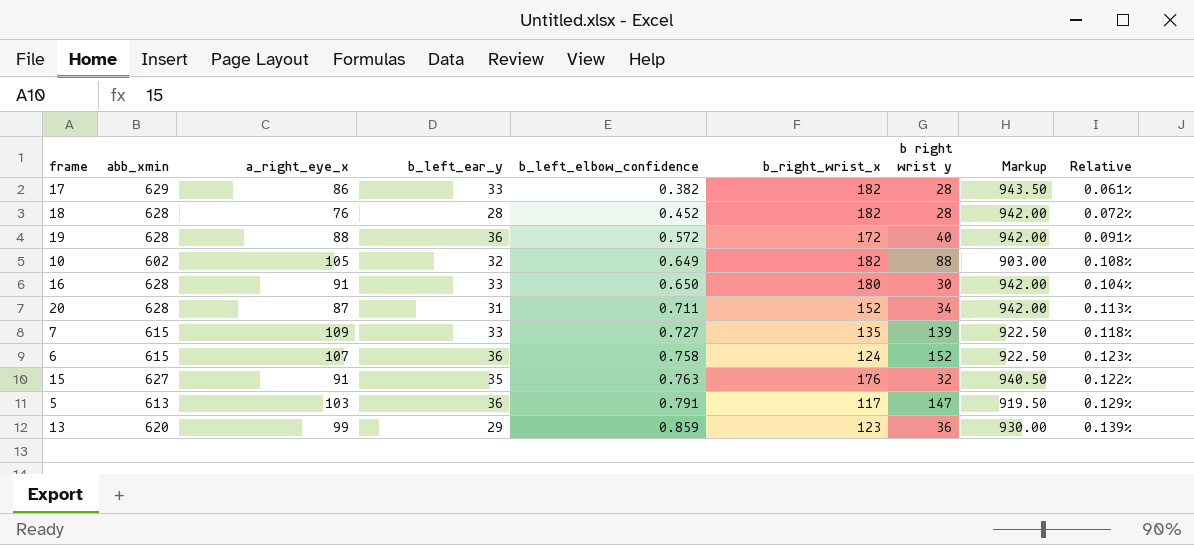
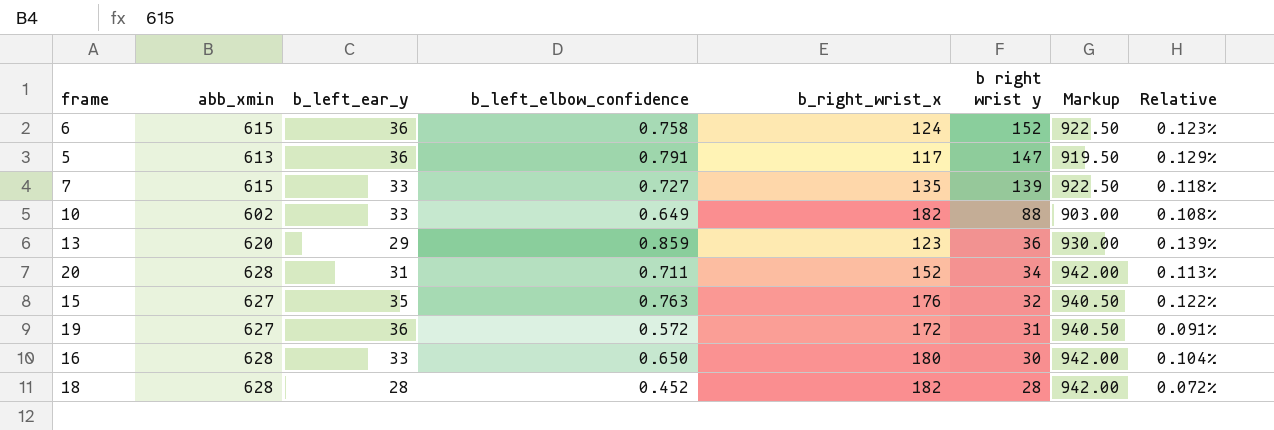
row order: b_left_elbow_confidence ascending -> b right wrist y descending
column a_right_eye_x | position: 3 -> none
row 17: 629 | 86 | 33 | 0.382 | 182 | 28 | 943.50 | 0.061% -> none
10 | b_left_ear_y: 32 -> 33
19 | abb_xmin: 628 -> 627
19 | b right wrist y: 40 -> 31
19 | Markup: 942.00 -> 940.50

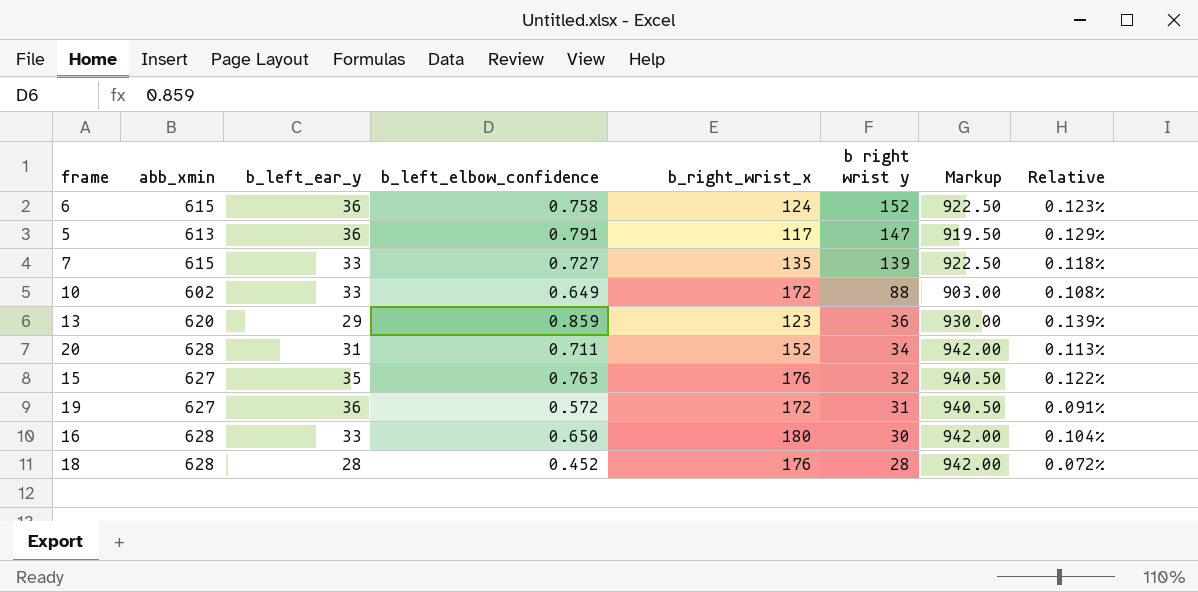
10 | b_right_wrist_x: 182 -> 172
18 | b_right_wrist_x: 182 -> 176

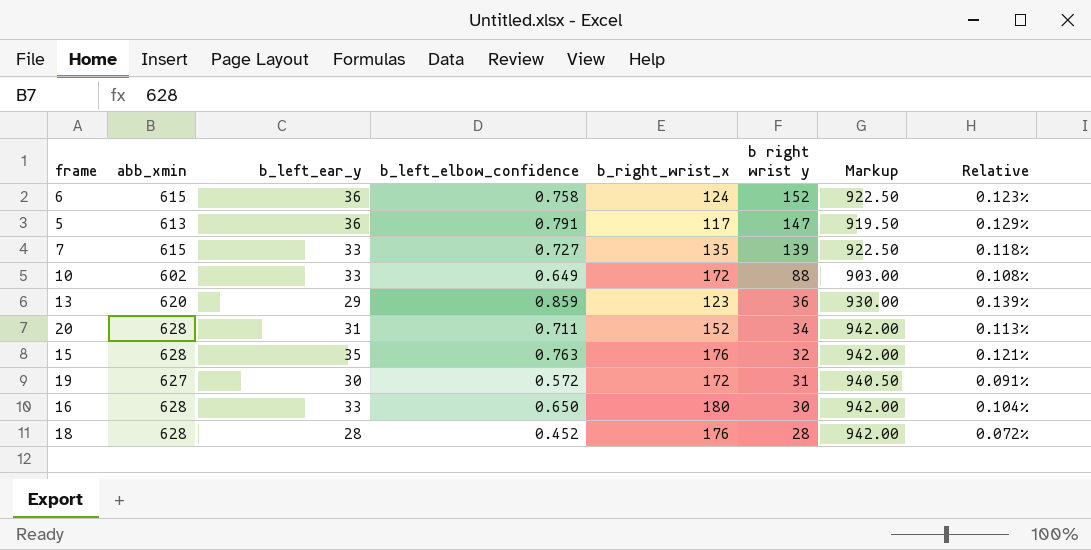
15 | abb_xmin: 627 -> 628
15 | Markup: 940.50 -> 942.00
15 | Relative: 0.122% -> 0.121%
19 | b_left_ear_y: 36 -> 30

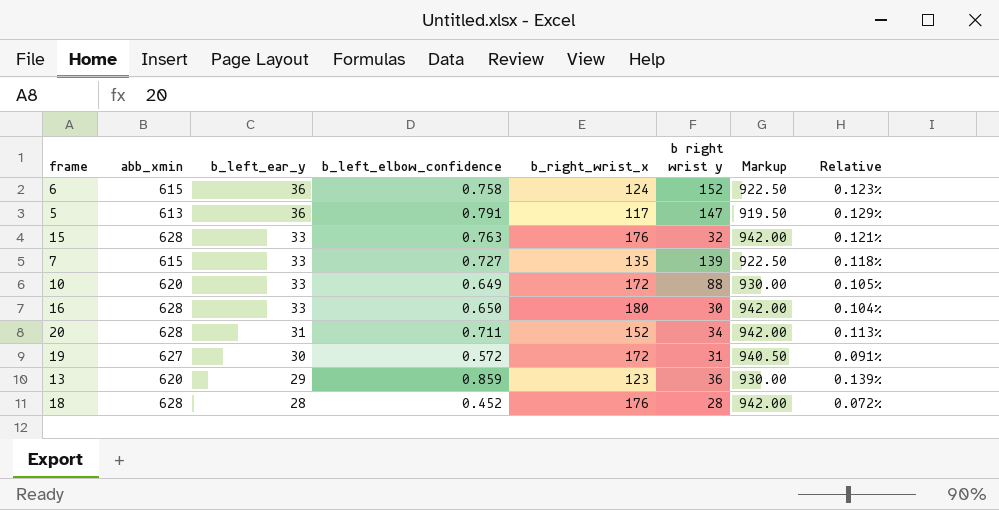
row order: b right wrist y descending -> b_left_ear_y descending
15 | b_left_ear_y: 35 -> 33
10 | abb_xmin: 602 -> 620
10 | Markup: 903.00 -> 930.00
10 | Relative: 0.108% -> 0.105%

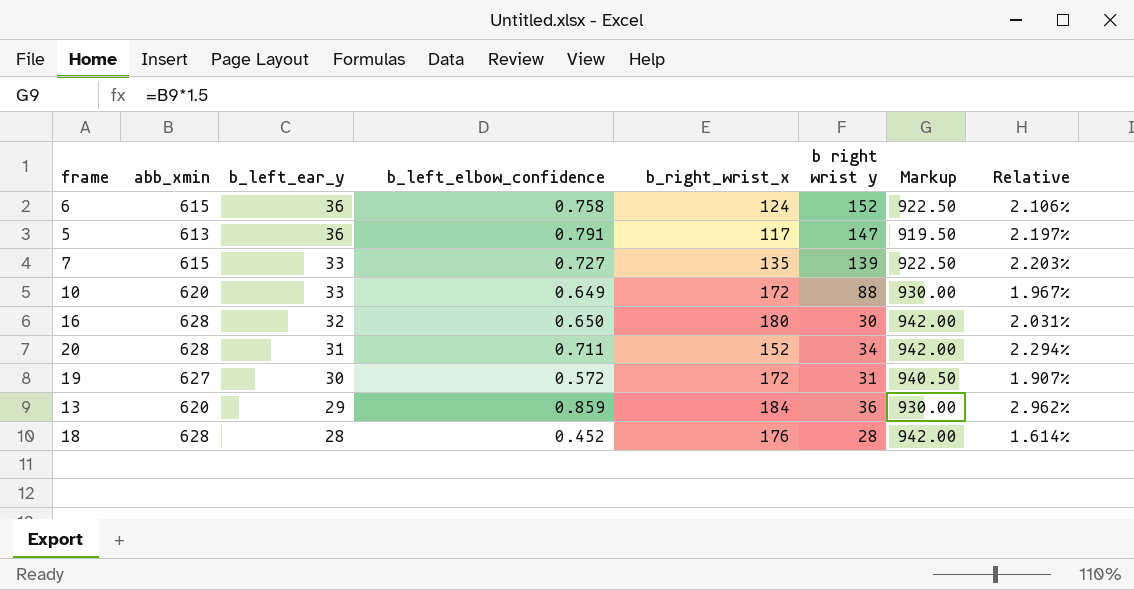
column Relative | formula: [b_left_elbow_confidence] / [abb_xmin] -> [b_left_elbow_confidence] / [b_left_ear_y]
row 15: 628 | 33 | 0.763 | 176 | 32 | 942.00 | 0.121% -> none
16 | b_left_ear_y: 33 -> 32
13 | b_right_wrist_x: 123 -> 184

